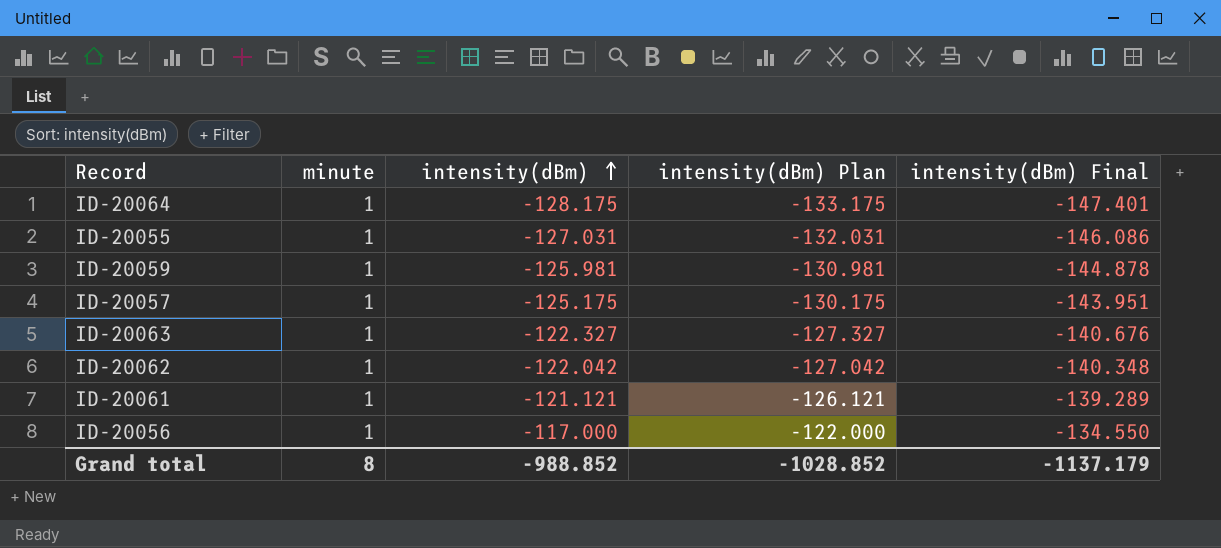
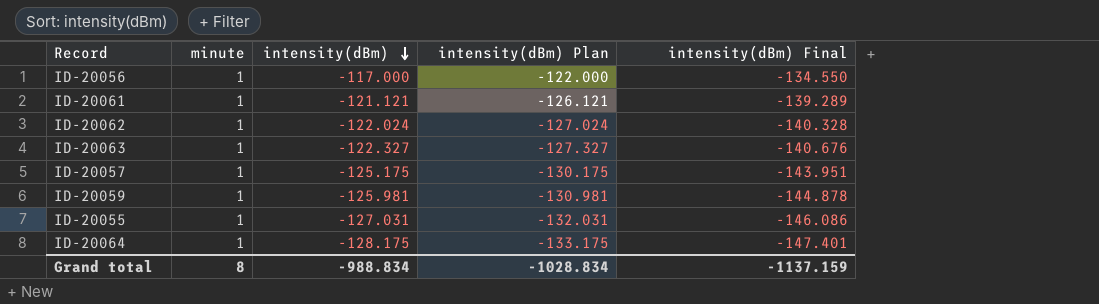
row order: intensity(dBm) ascending -> intensity(dBm) descending
ID-20062 | intensity(dBm): -122.042 -> -122.024
ID-20062 | intensity(dBm) Plan: -127.042 -> -127.024
ID-20062 | intensity(dBm) Final: -140.348 -> -140.328
Grand total | intensity(dBm): -988.852 -> -988.834
Grand total | intensity(dBm) Plan: -1028.852 -> -1028.834
Grand total | intensity(dBm) Final: -1137.179 -> -1137.159

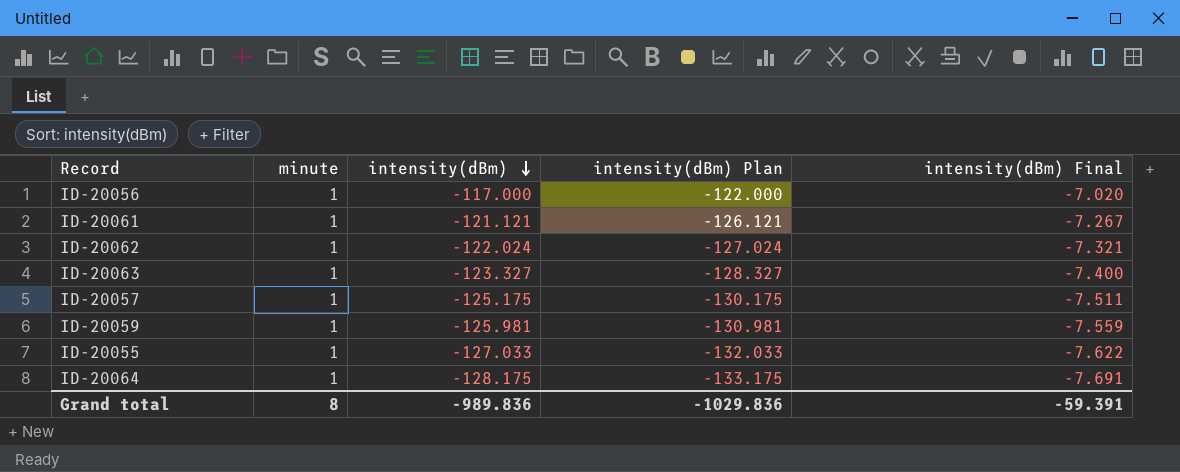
column intensity(dBm) Final | formula: [intensity(dBm)] * 1.15 -> [intensity(dBm)] * 0.06
ID-20063 | intensity(dBm): -122.327 -> -123.327
ID-20063 | intensity(dBm) Plan: -127.327 -> -128.327
ID-20055 | intensity(dBm): -127.031 -> -127.033
ID-20055 | intensity(dBm) Plan: -132.031 -> -132.033
Grand total | intensity(dBm): -988.834 -> -989.836
Grand total | intensity(dBm) Plan: -1028.834 -> -1029.836
Grand total | intensity(dBm) Final: -1137.159 -> -59.391

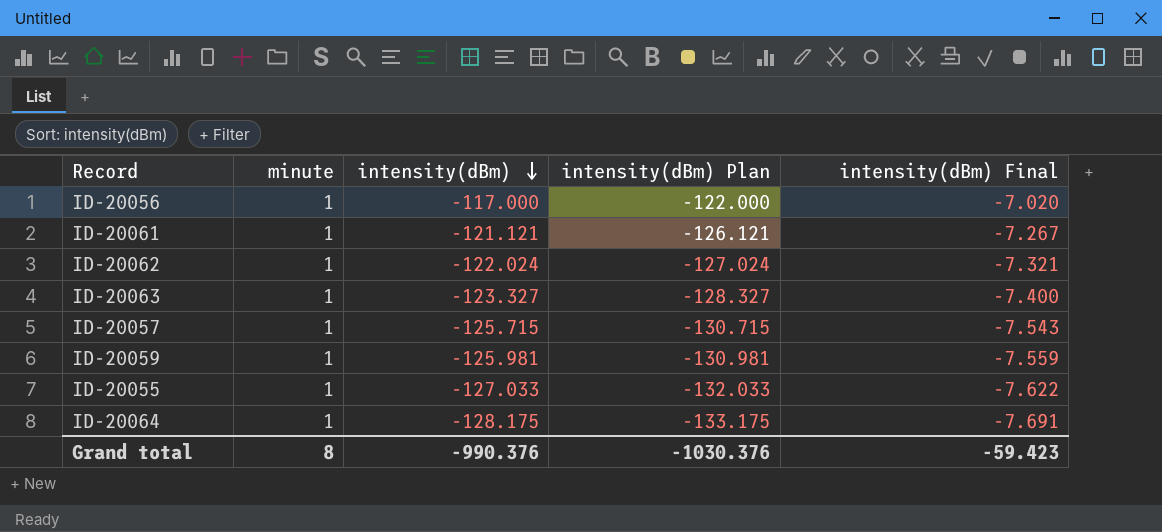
ID-20057 | intensity(dBm): -125.175 -> -125.715
ID-20057 | intensity(dBm) Plan: -130.175 -> -130.715
ID-20057 | intensity(dBm) Final: -7.511 -> -7.543
Grand total | intensity(dBm): -989.836 -> -990.376
Grand total | intensity(dBm) Plan: -1029.836 -> -1030.376
Grand total | intensity(dBm) Final: -59.391 -> -59.423

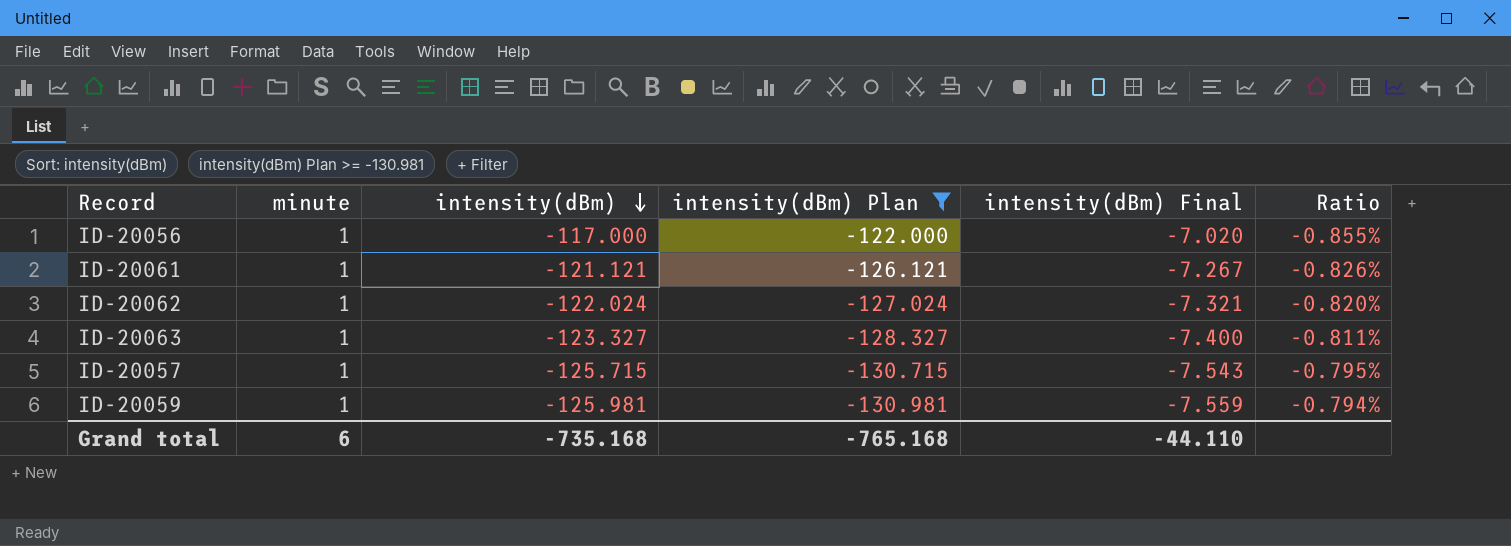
filter: none -> intensity(dBm) Plan >= -130.981
column Ratio | formula: none -> [minute] / [intensity(dBm)]
Grand total | minute: 8 -> 6
Grand total | intensity(dBm): -990.376 -> -735.168
Grand total | intensity(dBm) Plan: -1030.376 -> -765.168
Grand total | intensity(dBm) Final: -59.423 -> -44.110

